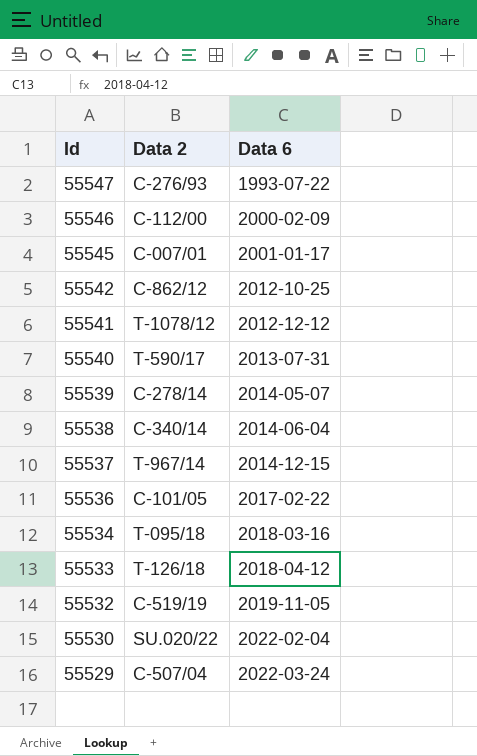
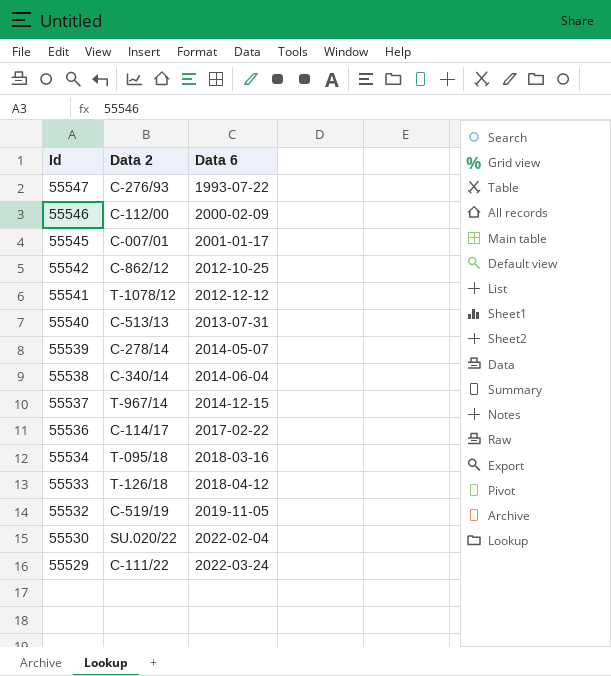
55540 | Data 2: T-590/17 -> C-513/13
55536 | Data 2: C-101/05 -> C-114/17
55529 | Data 2: C-507/04 -> C-111/22

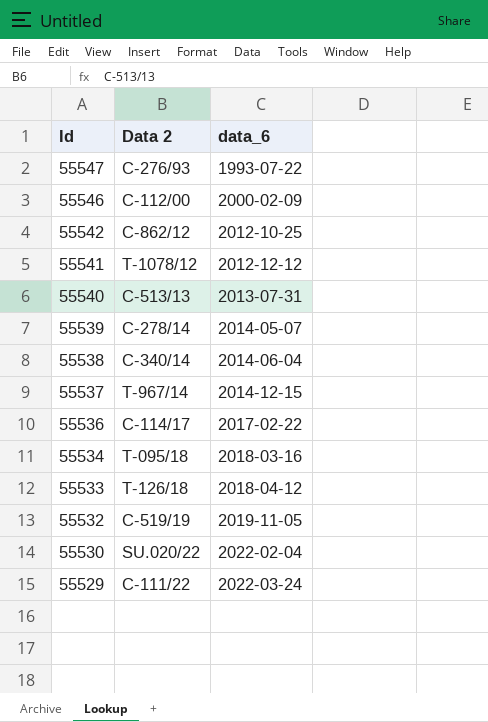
column name: Data 6 -> data_6
row 55545: C-007/01 | 2001-01-17 -> none

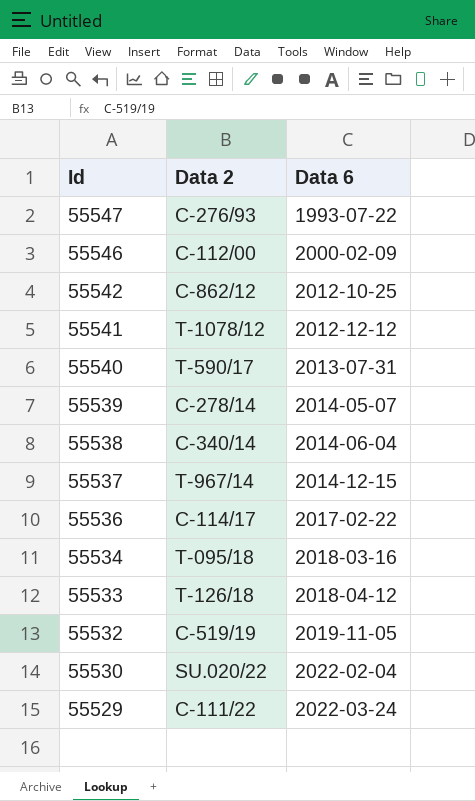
column name: data_6 -> Data 6
55540 | Data 2: C-513/13 -> T-590/17

